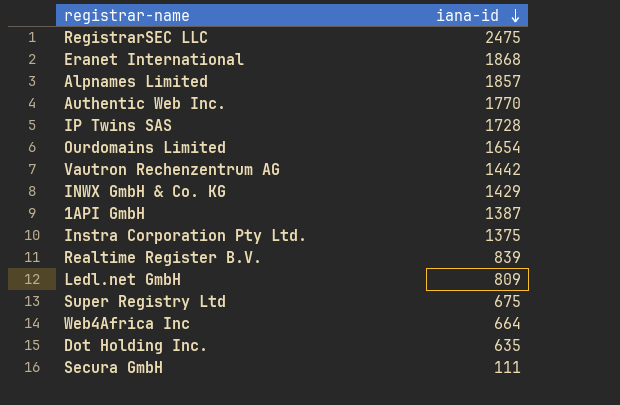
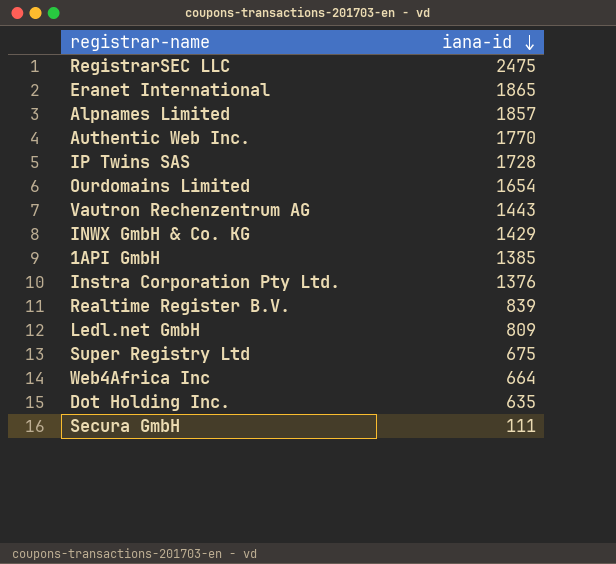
Eranet International | iana-id: 1868 -> 1865
Vautron Rechenzentrum AG | iana-id: 1442 -> 1443
1API GmbH | iana-id: 1387 -> 1385
Instra Corporation Pty Ltd. | iana-id: 1375 -> 1376

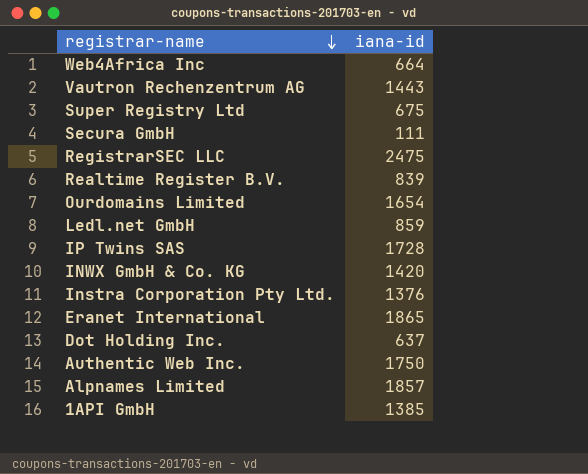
row order: iana-id descending -> registrar-name descending
Ledl.net GmbH | iana-id: 809 -> 859
INWX GmbH & Co. KG | iana-id: 1429 -> 1420
Dot Holding Inc. | iana-id: 635 -> 637
Authentic Web Inc. | iana-id: 1770 -> 1750

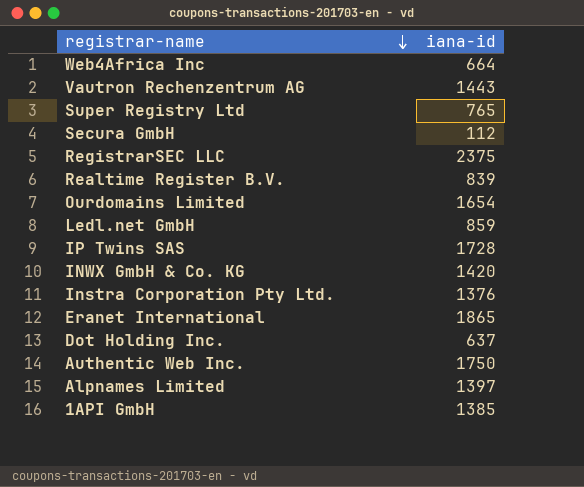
Super Registry Ltd | iana-id: 675 -> 765
Secura GmbH | iana-id: 111 -> 112
RegistrarSEC LLC | iana-id: 2475 -> 2375
Alpnames Limited | iana-id: 1857 -> 1397

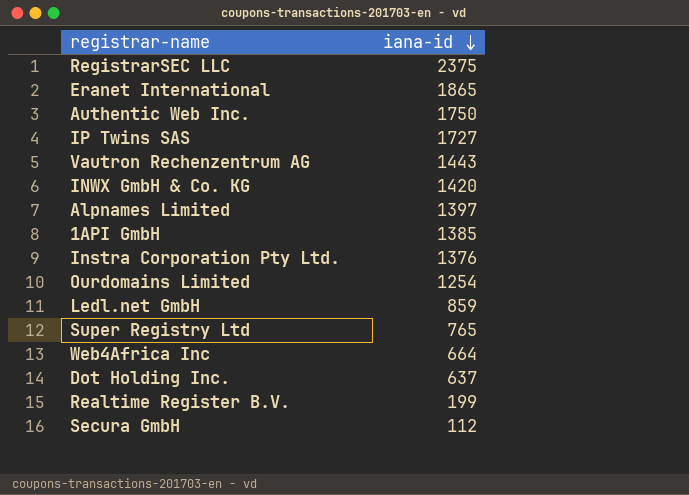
row order: registrar-name descending -> iana-id descending
IP Twins SAS | iana-id: 1728 -> 1727
Ourdomains Limited | iana-id: 1654 -> 1254
Realtime Register B.V. | iana-id: 839 -> 199

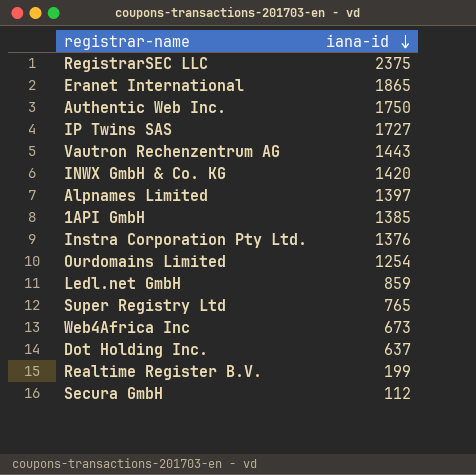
Web4Africa Inc | iana-id: 664 -> 673

